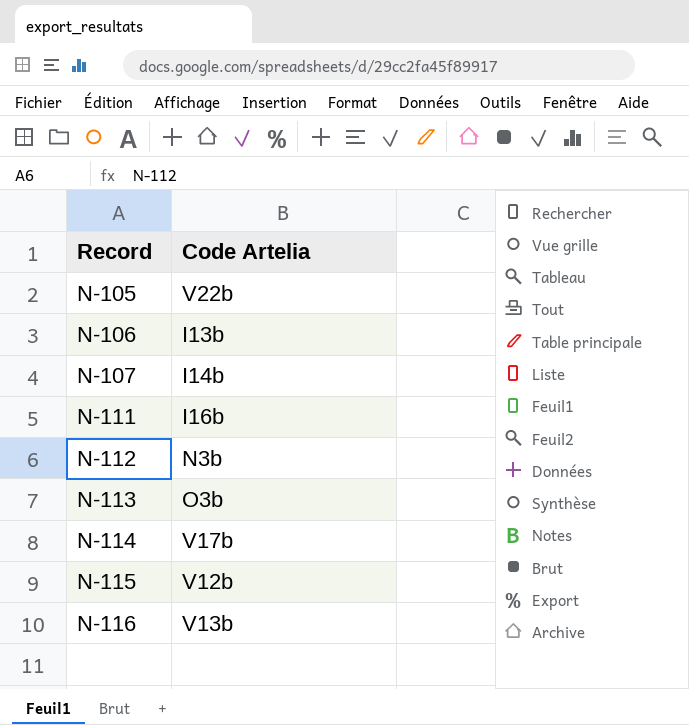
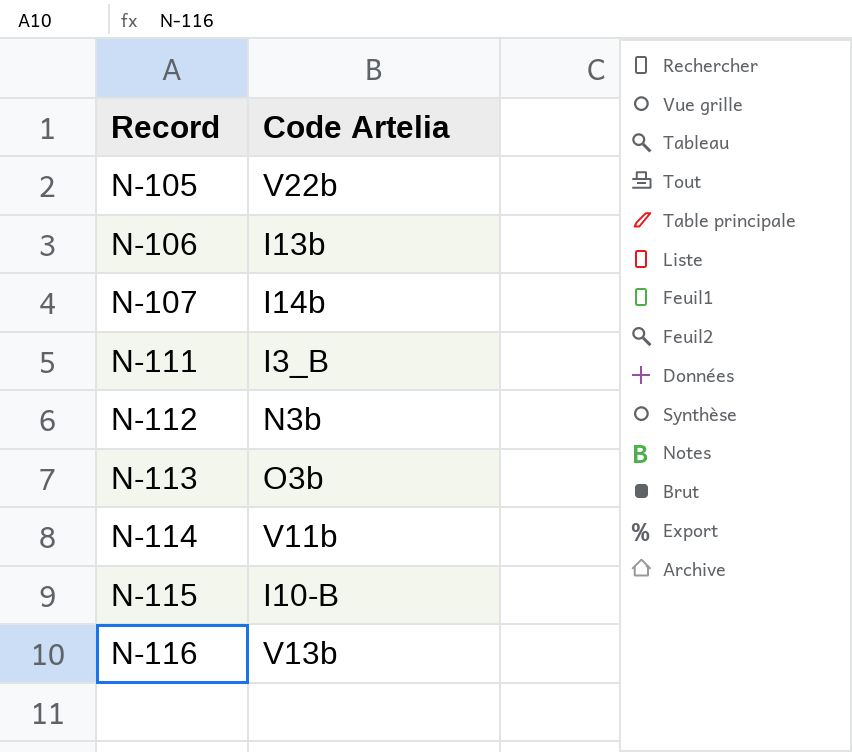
N-111 | Code Artelia: I16b -> I3_B
N-114 | Code Artelia: V17b -> V11b
N-115 | Code Artelia: V12b -> I10-B

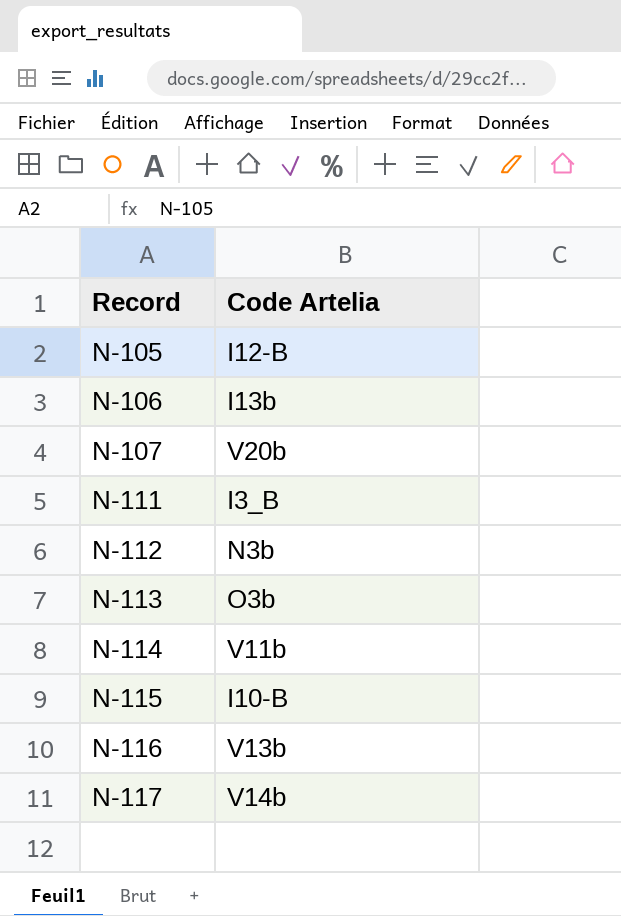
N-105 | Code Artelia: V22b -> I12-B
N-107 | Code Artelia: I14b -> V20b
row N-117: none -> V14b

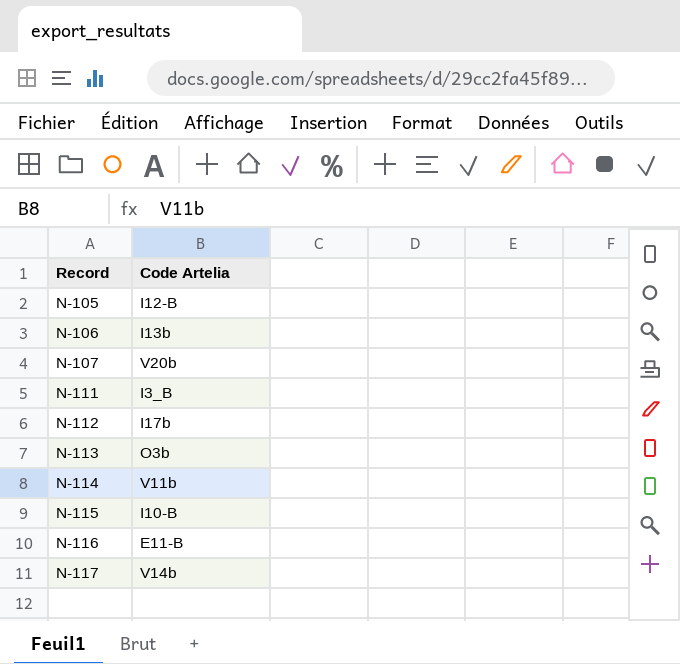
N-112 | Code Artelia: N3b -> I17b
N-116 | Code Artelia: V13b -> E11-B

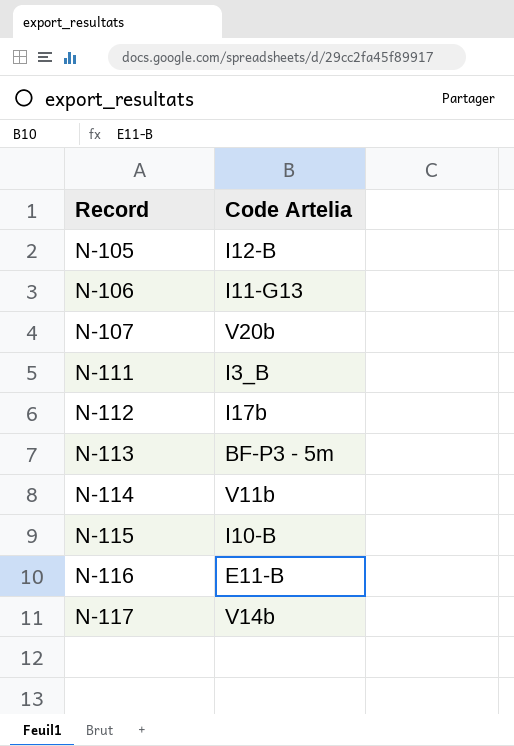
N-106 | Code Artelia: I13b -> I11-G13
N-113 | Code Artelia: O3b -> BF-P3 - 5m

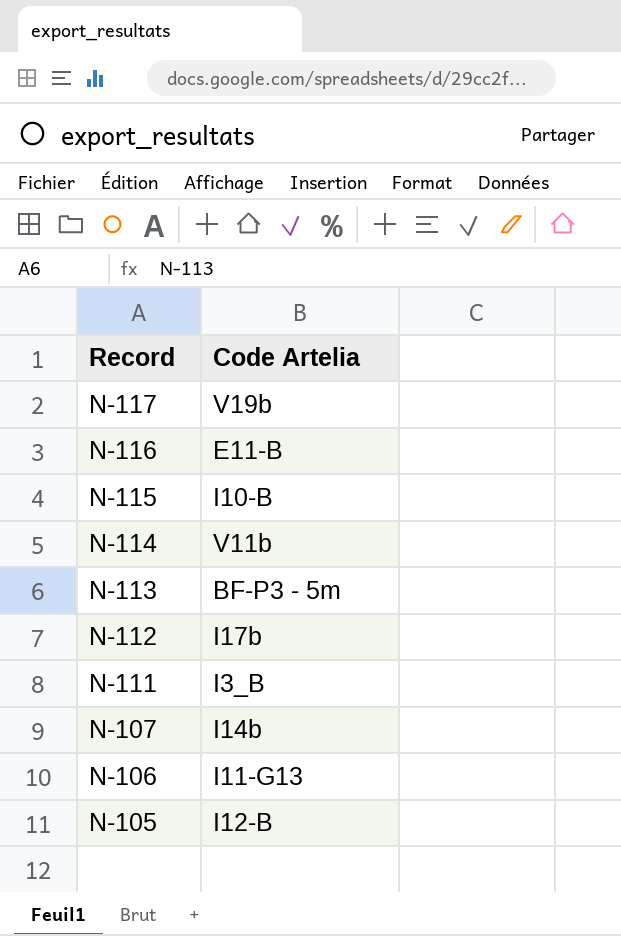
row order: Record ascending -> Record descending
N-117 | Code Artelia: V14b -> V19b
N-107 | Code Artelia: V20b -> I14b

